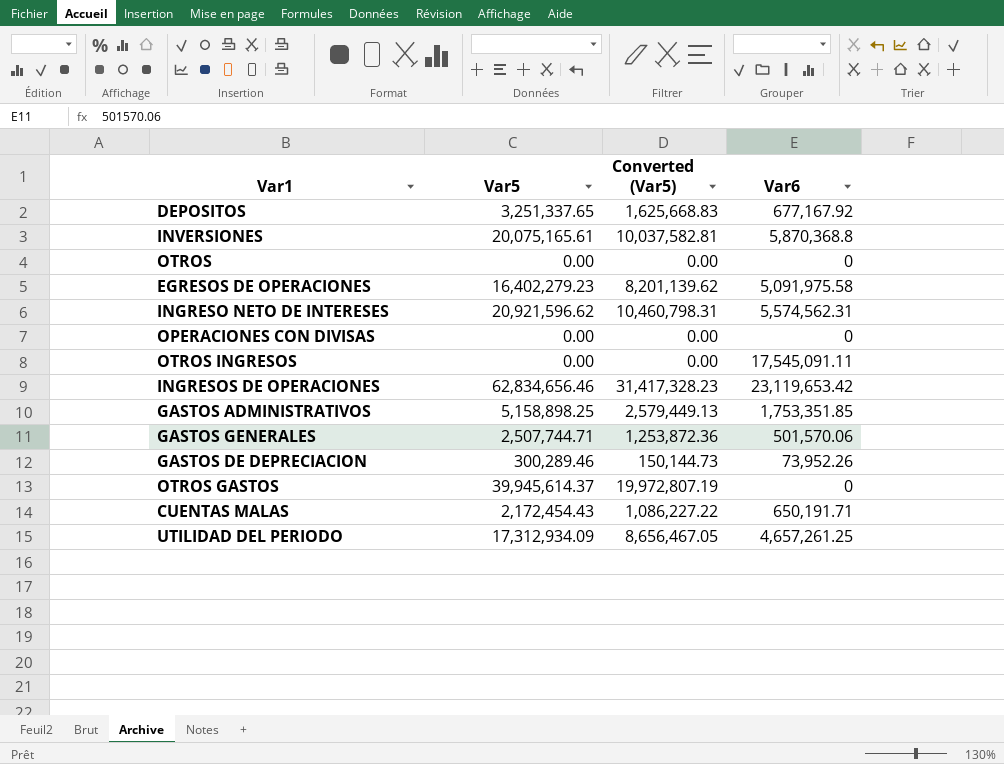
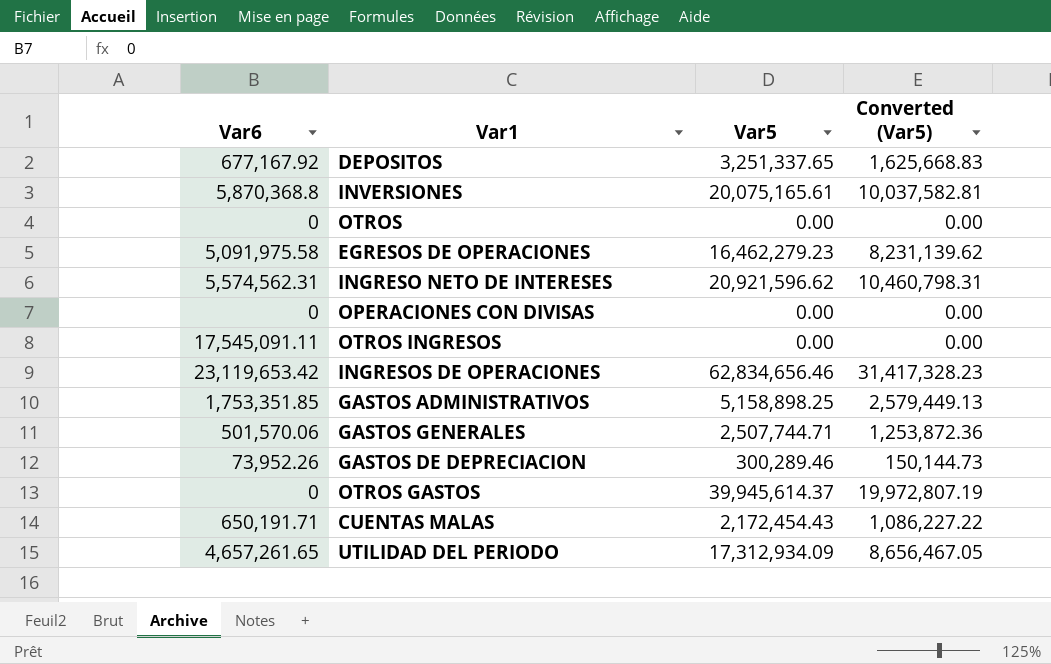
column Var6 | position: 4 -> 1
EGRESOS DE OPERACIONES | Var5: 16,402,279.23 -> 16,462,279.23
EGRESOS DE OPERACIONES | Converted (Var5): 8,201,139.62 -> 8,231,139.62
UTILIDAD DEL PERIODO | Var6: 4,657,261.25 -> 4,657,261.65

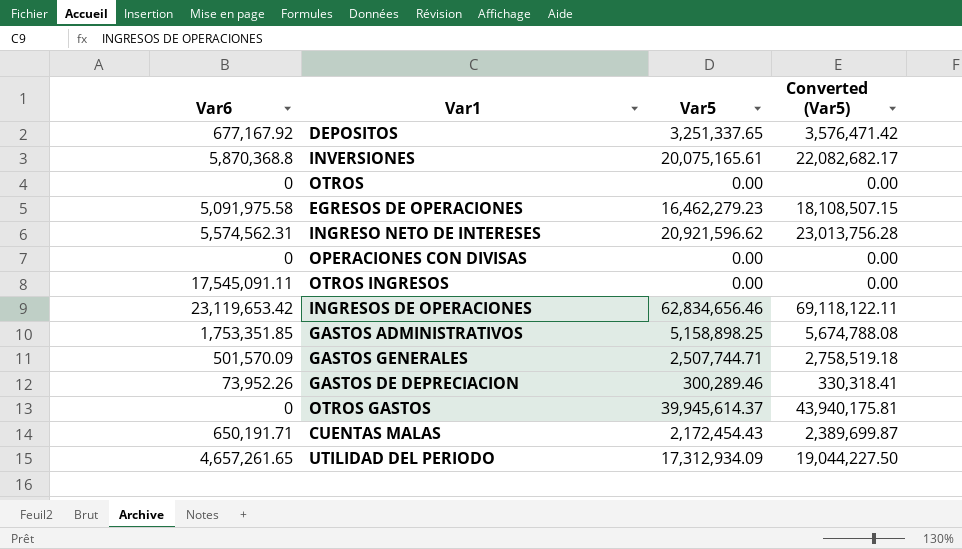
column Converted (Var5) | formula: [Var5] * 0.5 -> [Var5] * 1.1
GASTOS GENERALES | Var6: 501,570.06 -> 501,570.09

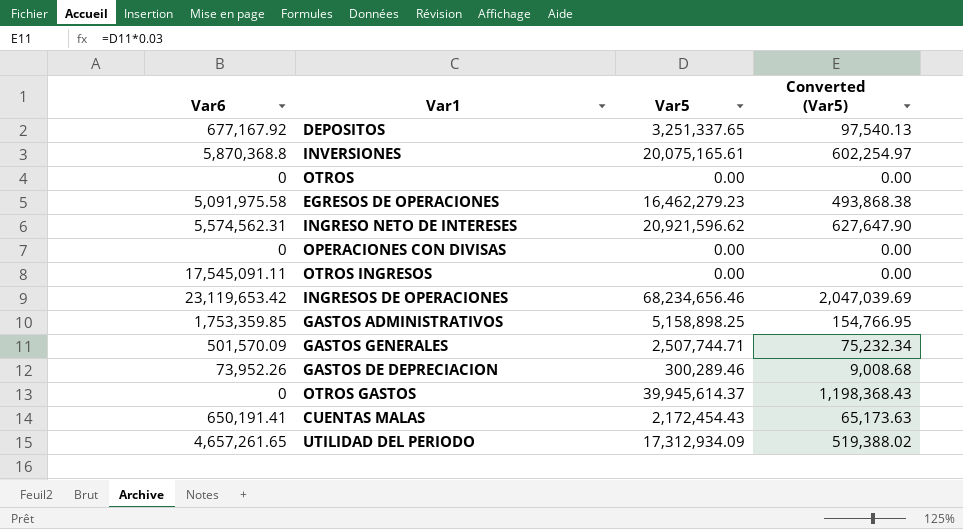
column Converted (Var5) | formula: [Var5] * 1.1 -> [Var5] * 0.03
INGRESOS DE OPERACIONES | Var5: 62,834,656.46 -> 68,234,656.46
GASTOS ADMINISTRATIVOS | Var6: 1,753,351.85 -> 1,753,359.85
CUENTAS MALAS | Var6: 650,191.71 -> 650,191.41

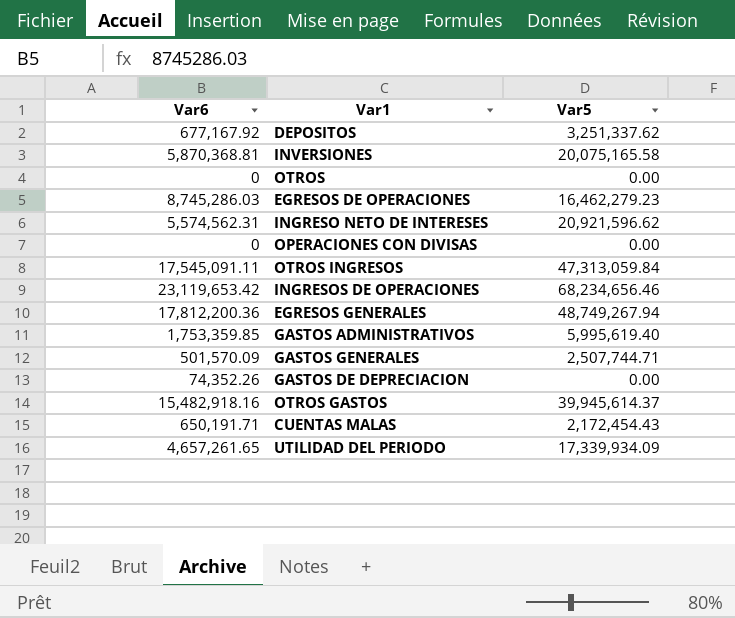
column Converted (Var5) | formula: [Var5] * 0.03 -> none
DEPOSITOS | Var5: 3,251,337.65 -> 3,251,337.62
INVERSIONES | Var6: 5,870,368.8 -> 5,870,368.81
INVERSIONES | Var5: 20,075,165.61 -> 20,075,165.58
EGRESOS DE OPERACIONES | Var6: 5,091,975.58 -> 8,745,286.03
OTROS INGRESOS | Var5: 0.00 -> 47,313,059.84
row EGRESOS GENERALES: none -> 17,812,200.36 | 48,749,267.94
GASTOS ADMINISTRATIVOS | Var5: 5,158,898.25 -> 5,995,619.40
GASTOS DE DEPRECIACION | Var6: 73,952.26 -> 74,352.26
GASTOS DE DEPRECIACION | Var5: 300,289.46 -> 0.00
OTROS GASTOS | Var6: 0 -> 15,482,918.16
CUENTAS MALAS | Var6: 650,191.41 -> 650,191.71
UTILIDAD DEL PERIODO | Var5: 17,312,934.09 -> 17,339,934.09

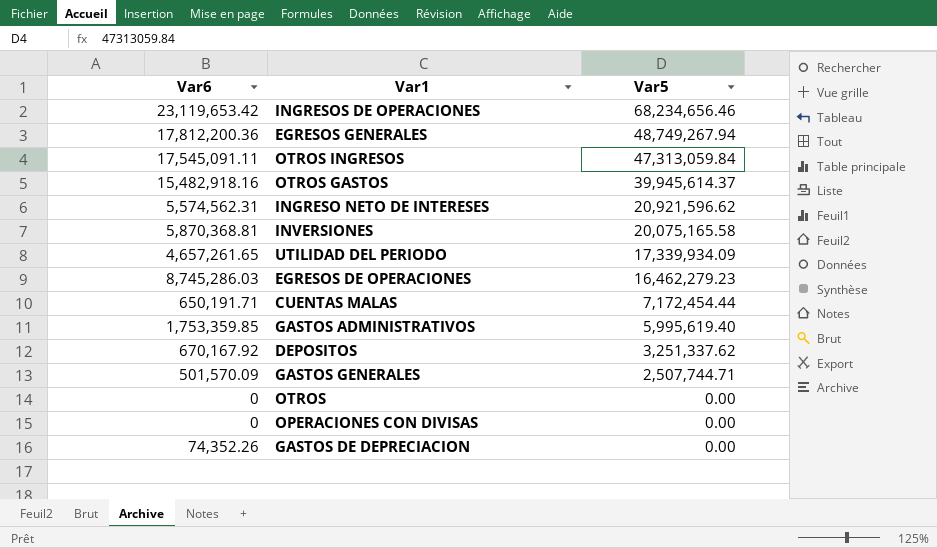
row order: none -> Var5 descending
CUENTAS MALAS | Var5: 2,172,454.43 -> 7,172,454.44
DEPOSITOS | Var6: 677,167.92 -> 670,167.92

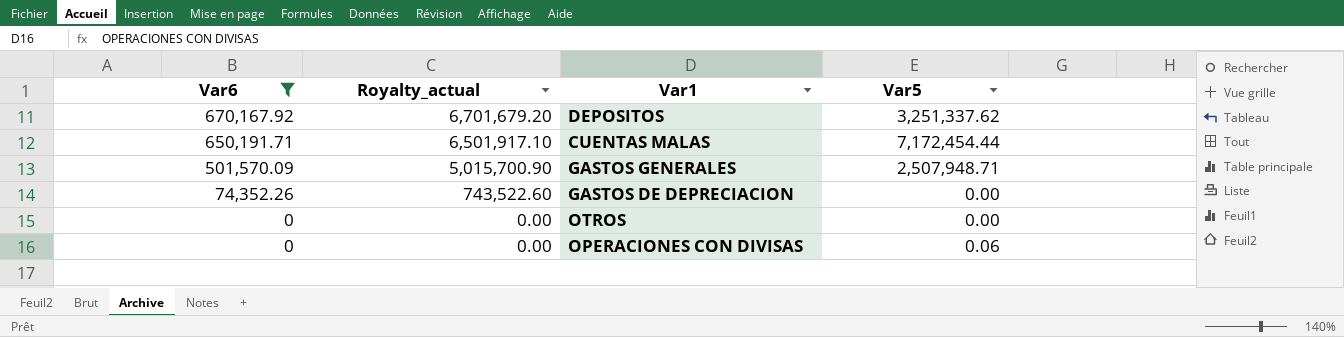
filter: none -> Var6 <= 670,167.92
row order: Var5 descending -> Var6 descending
column Royalty_actual | formula: none -> [Var6] * 10
GASTOS GENERALES | Var5: 2,507,744.71 -> 2,507,948.71
OPERACIONES CON DIVISAS | Var5: 0.00 -> 0.06

